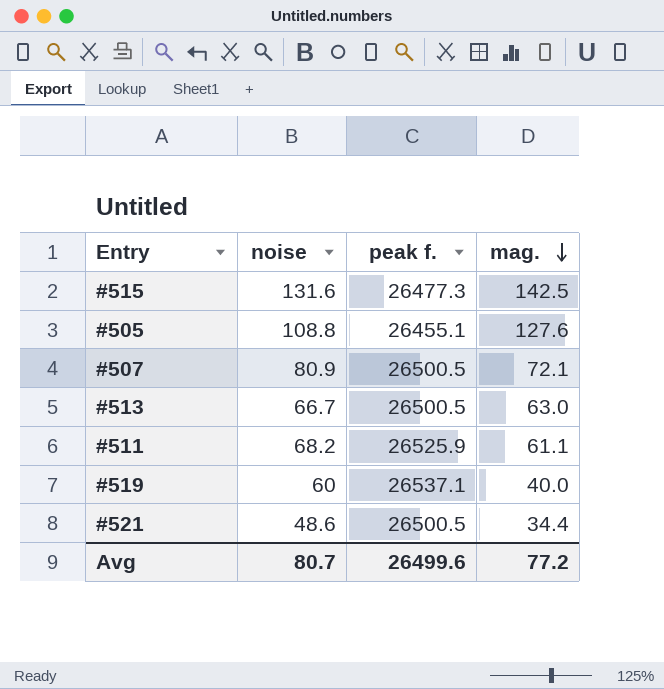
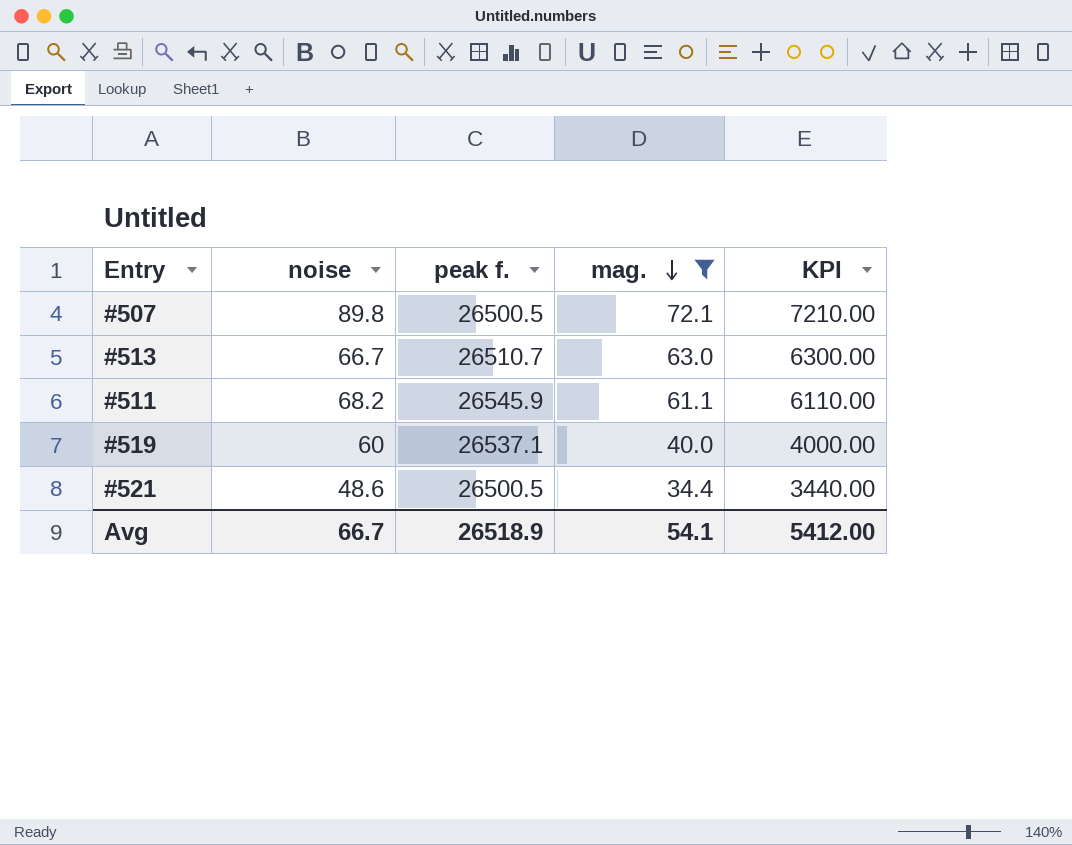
filter: none -> mag. <= 72.1
column KPI | formula: none -> [mag.] * 100
#507 | noise: 80.9 -> 89.8
#513 | peak f.: 26500.5 -> 26510.7
#511 | peak f.: 26525.9 -> 26545.9
Avg | noise: 80.7 -> 66.7
Avg | peak f.: 26499.6 -> 26518.9
Avg | mag.: 77.2 -> 54.1

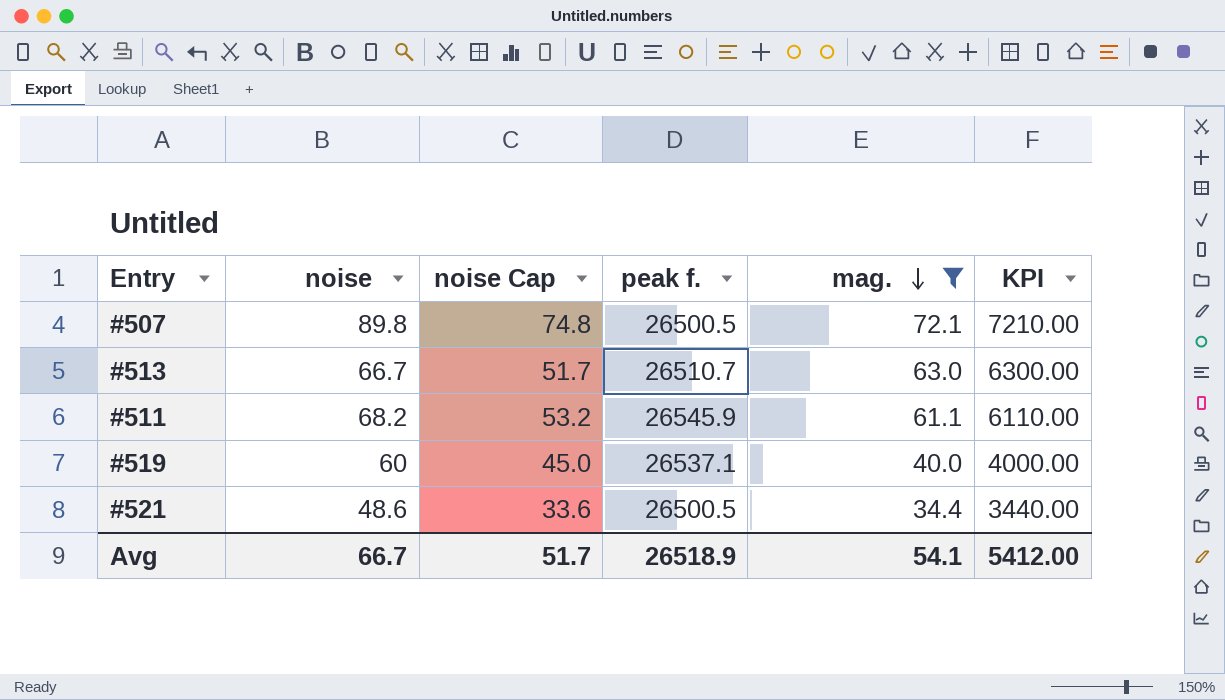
column noise Cap | formula: none -> [noise] - 15

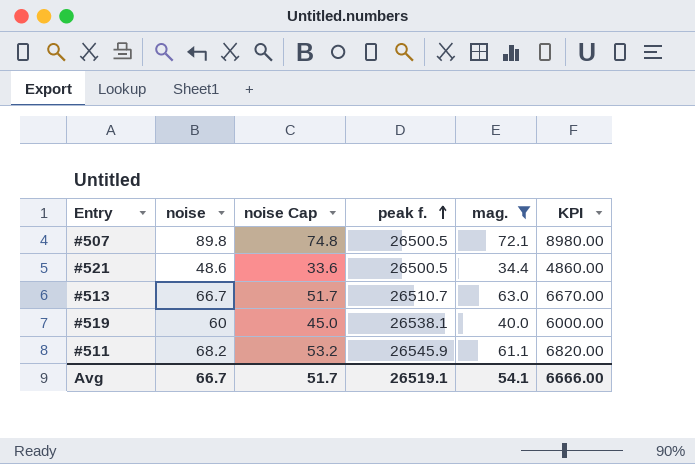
row order: mag. descending -> peak f. ascending
column KPI | formula: [mag.] * 100 -> [noise] * 100
#519 | peak f.: 26537.1 -> 26538.1
Avg | peak f.: 26518.9 -> 26519.1
Avg | KPI: 5412.00 -> 6666.00

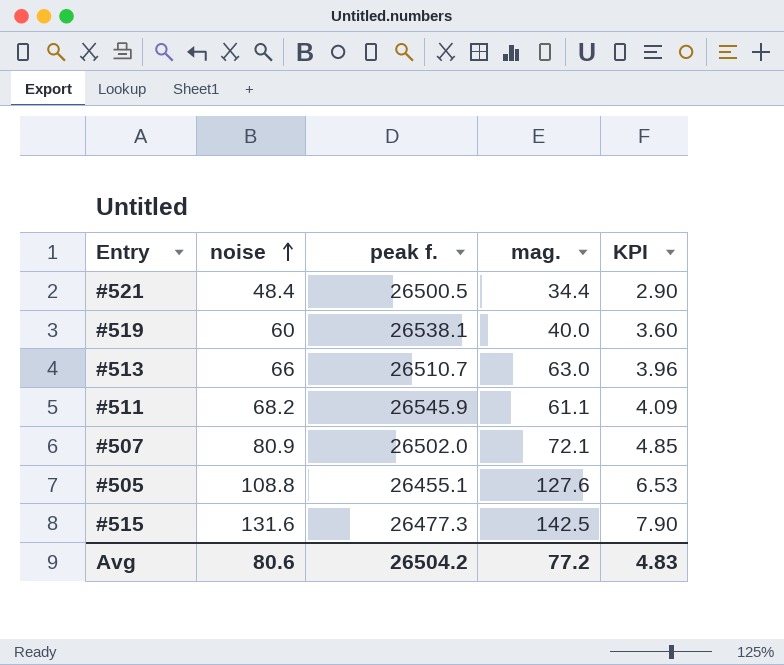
filter: mag. <= 72.1 -> none
row order: peak f. ascending -> noise ascending
column noise Cap | formula: [noise] - 15 -> none
column KPI | formula: [noise] * 100 -> [noise] * 0.06
#521 | noise: 48.6 -> 48.4
#513 | noise: 66.7 -> 66
#507 | noise: 89.8 -> 80.9
#507 | peak f.: 26500.5 -> 26502.0
Avg | noise: 66.7 -> 80.6
Avg | peak f.: 26519.1 -> 26504.2
Avg | mag.: 54.1 -> 77.2
Avg | KPI: 6666.00 -> 4.83

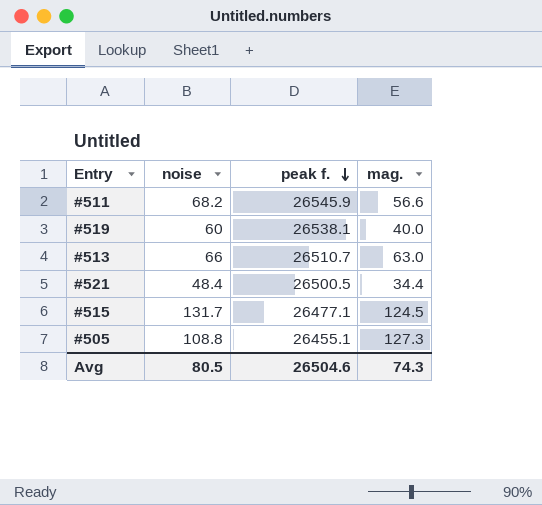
row order: noise ascending -> peak f. descending
column KPI | formula: [noise] * 0.06 -> none
row #507: 80.9 | 26502.0 | 72.1 | 4.85 -> none
#511 | mag.: 61.1 -> 56.6
#515 | noise: 131.6 -> 131.7
#515 | peak f.: 26477.3 -> 26477.1
#515 | mag.: 142.5 -> 124.5
#505 | mag.: 127.6 -> 127.3
Avg | noise: 80.6 -> 80.5
Avg | peak f.: 26504.2 -> 26504.6
Avg | mag.: 77.2 -> 74.3

